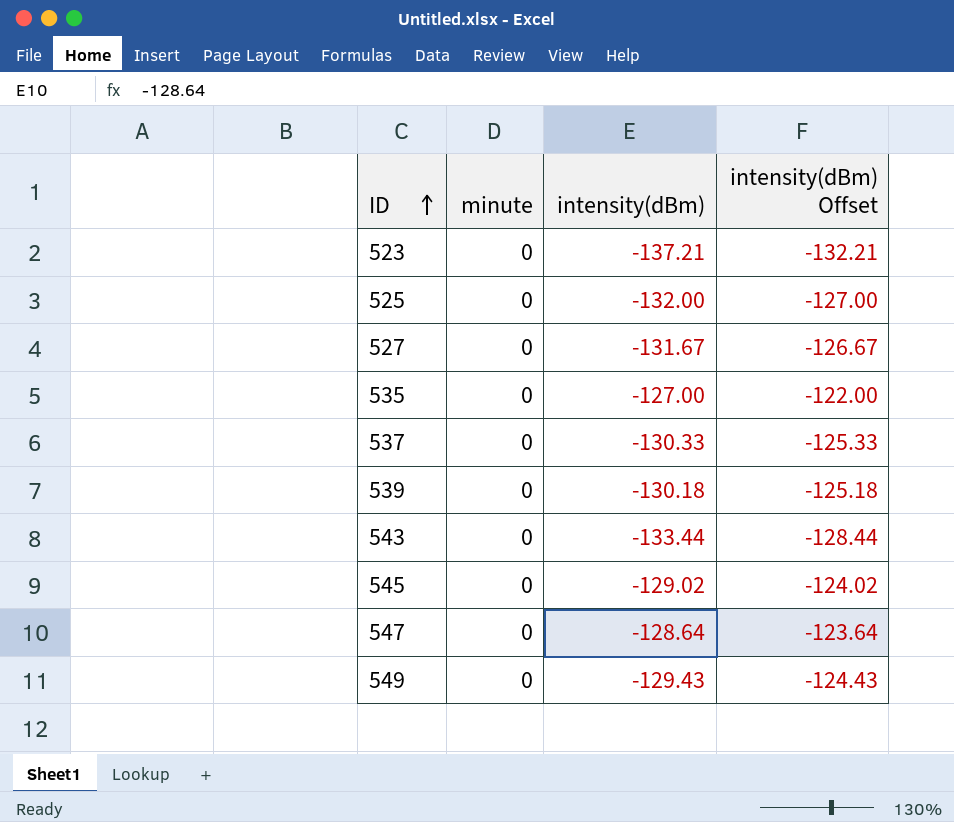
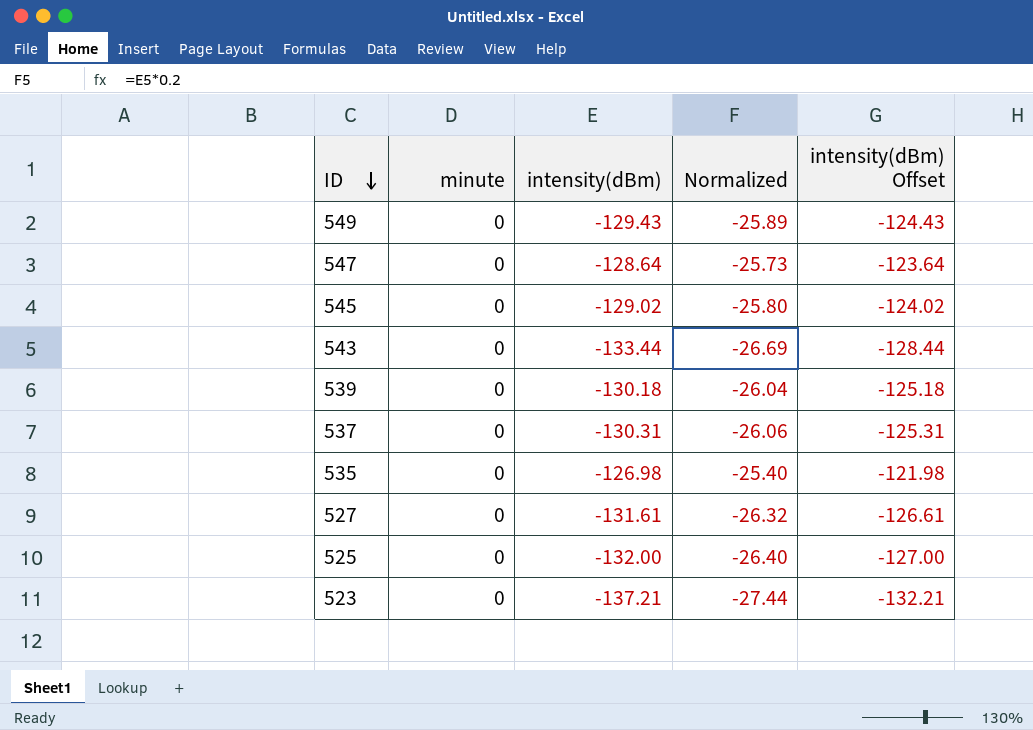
row order: ID ascending -> ID descending
column Normalized | formula: none -> [intensity(dBm)] * 0.2
537 | intensity(dBm): -130.33 -> -130.31
537 | intensity(dBm) Offset: -125.33 -> -125.31
535 | intensity(dBm): -127.00 -> -126.98
535 | intensity(dBm) Offset: -122.00 -> -121.98
527 | intensity(dBm): -131.67 -> -131.61
527 | intensity(dBm) Offset: -126.67 -> -126.61

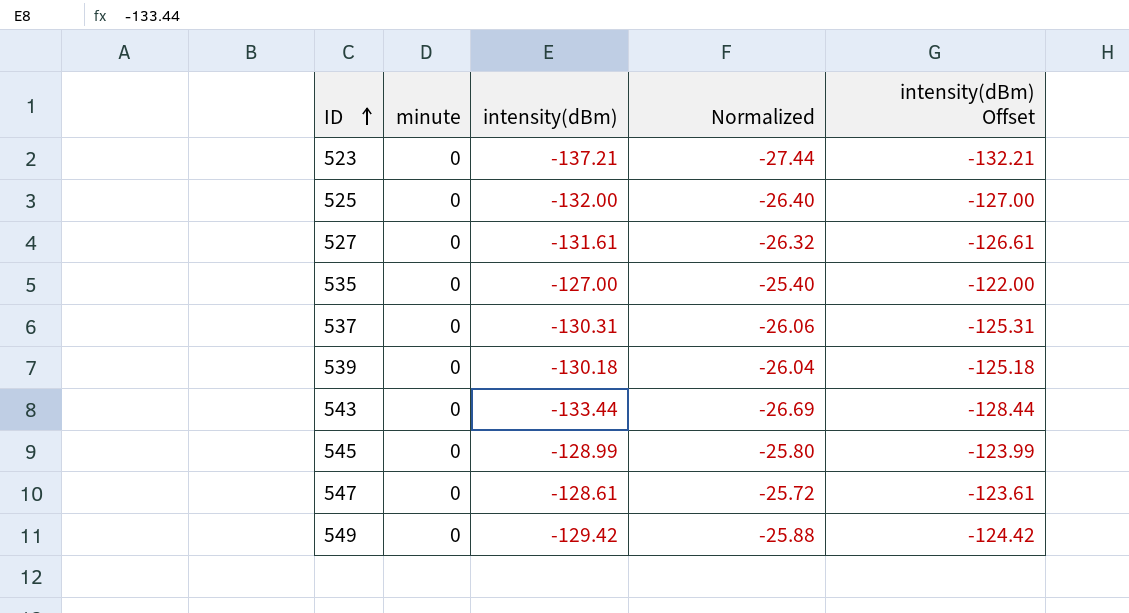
row order: ID descending -> ID ascending
535 | intensity(dBm): -126.98 -> -127.00
535 | intensity(dBm) Offset: -121.98 -> -122.00
545 | intensity(dBm): -129.02 -> -128.99
545 | intensity(dBm) Offset: -124.02 -> -123.99
547 | intensity(dBm): -128.64 -> -128.61
547 | Normalized: -25.73 -> -25.72
547 | intensity(dBm) Offset: -123.64 -> -123.61
549 | intensity(dBm): -129.43 -> -129.42
549 | Normalized: -25.89 -> -25.88
549 | intensity(dBm) Offset: -124.43 -> -124.42

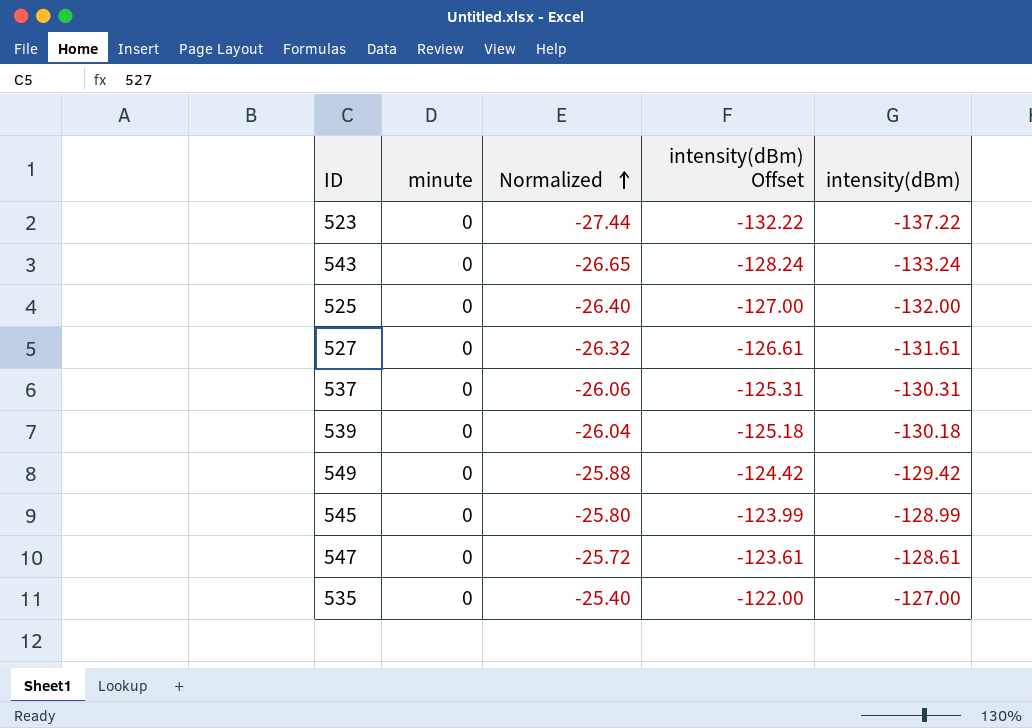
row order: ID ascending -> Normalized ascending
column intensity(dBm) | position: 3 -> 5
523 | intensity(dBm) Offset: -132.21 -> -132.22
523 | intensity(dBm): -137.21 -> -137.22
543 | Normalized: -26.69 -> -26.65
543 | intensity(dBm) Offset: -128.44 -> -128.24
543 | intensity(dBm): -133.44 -> -133.24

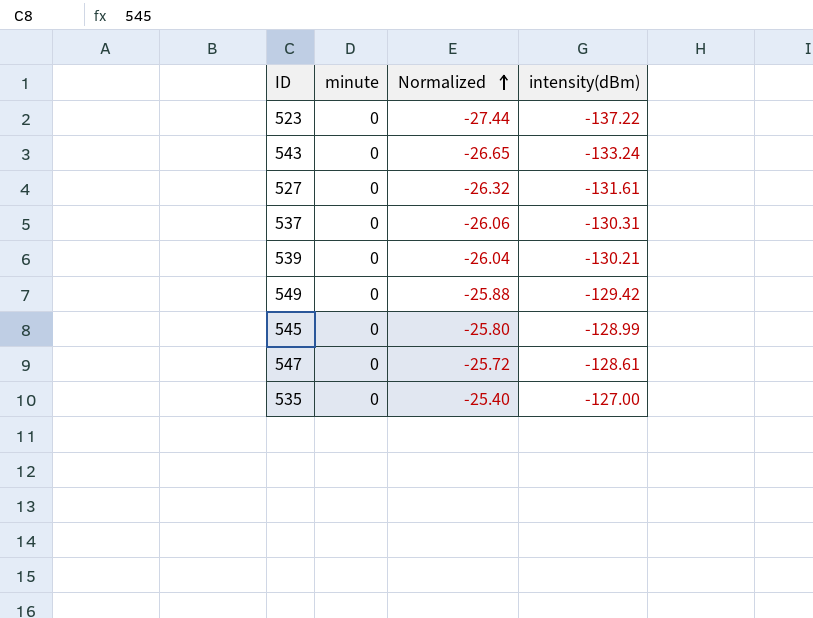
column intensity(dBm) Offset | formula: [intensity(dBm)] + 5 -> none
row 525: 0 | -26.40 | -127.00 | -132.00 -> none
539 | intensity(dBm): -130.18 -> -130.21

